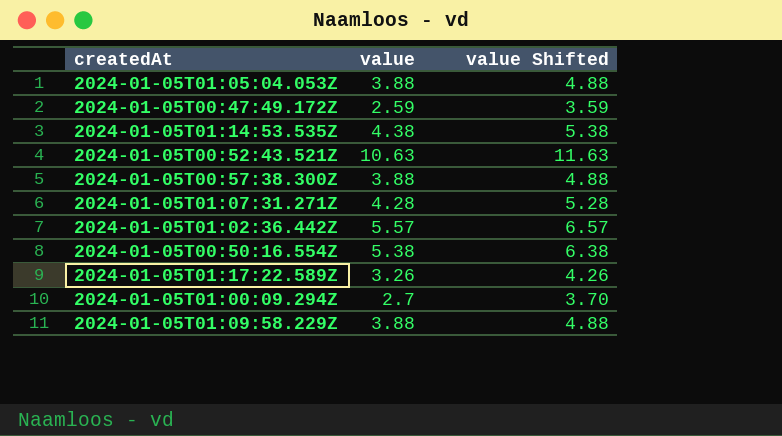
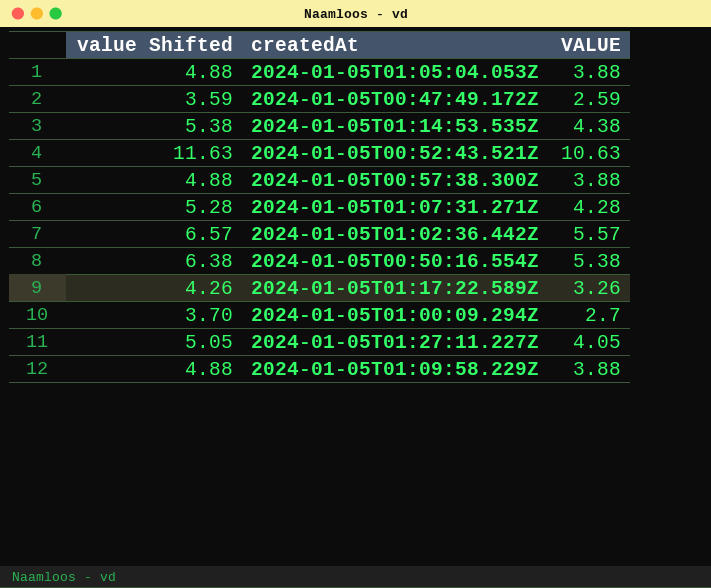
column value Shifted | position: 3 -> 1
column name: value -> VALUE
row 2024-01-05T01:27:11.227Z: none -> 5.05 | 4.05

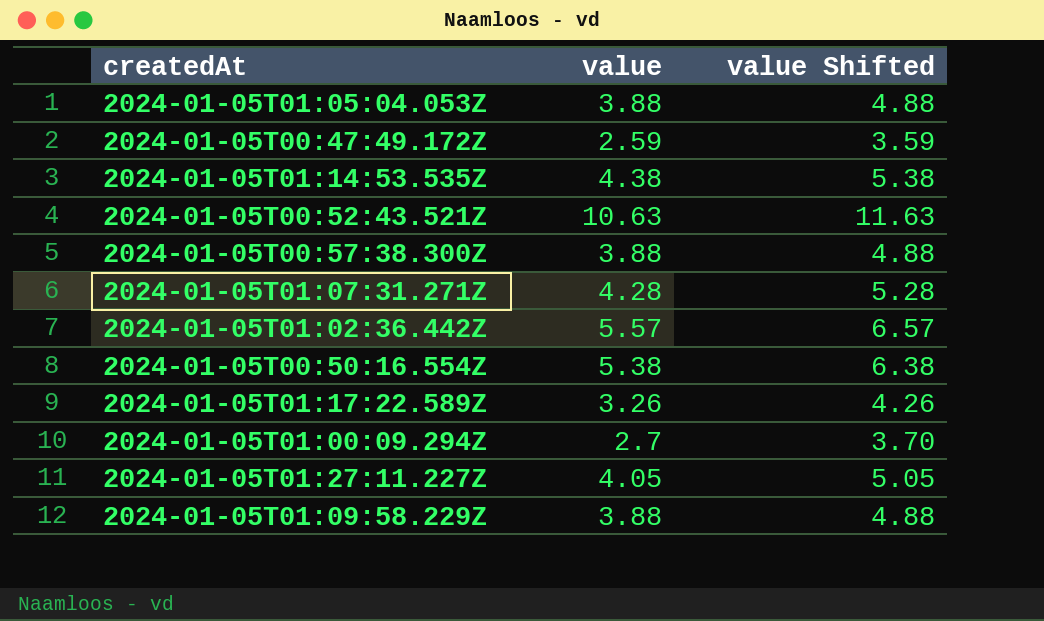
column name: VALUE -> value
column value Shifted | position: 1 -> 3

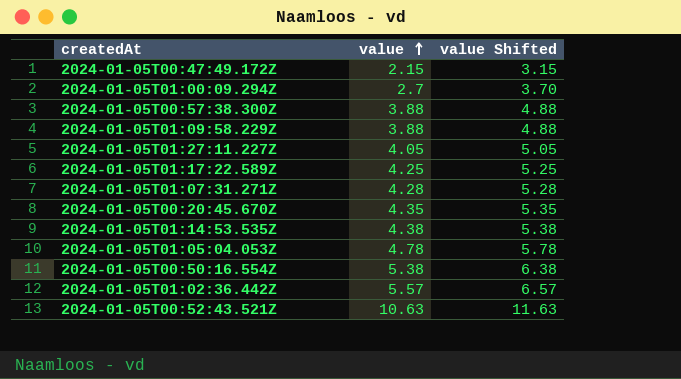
row order: none -> value ascending
2024-01-05T00:47:49.172Z | value: 2.59 -> 2.15
2024-01-05T00:47:49.172Z | value Shifted: 3.59 -> 3.15
2024-01-05T01:17:22.589Z | value: 3.26 -> 4.25
2024-01-05T01:17:22.589Z | value Shifted: 4.26 -> 5.25
row 2024-01-05T00:20:45.670Z: none -> 4.35 | 5.35
2024-01-05T01:05:04.053Z | value: 3.88 -> 4.78
2024-01-05T01:05:04.053Z | value Shifted: 4.88 -> 5.78

